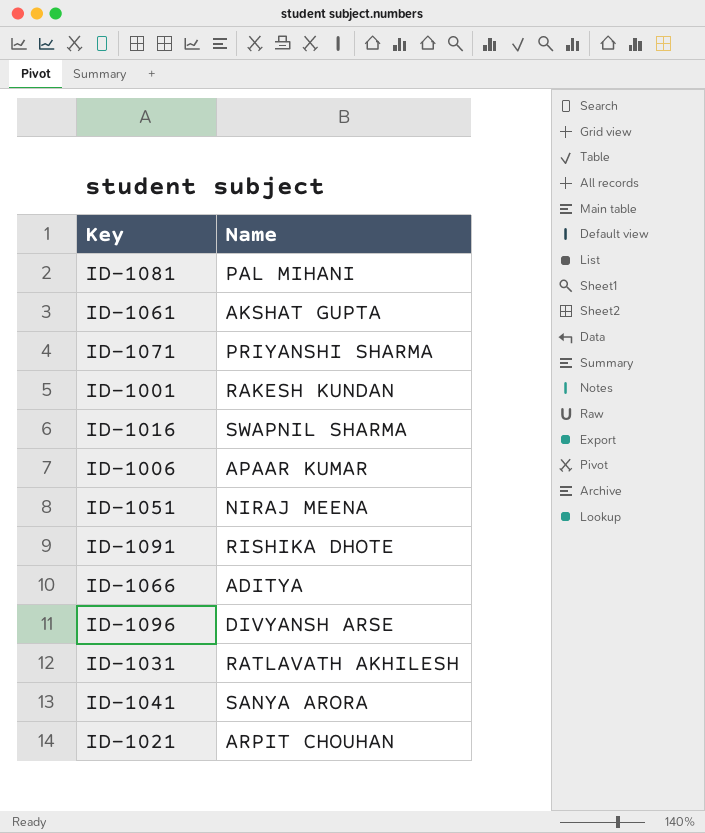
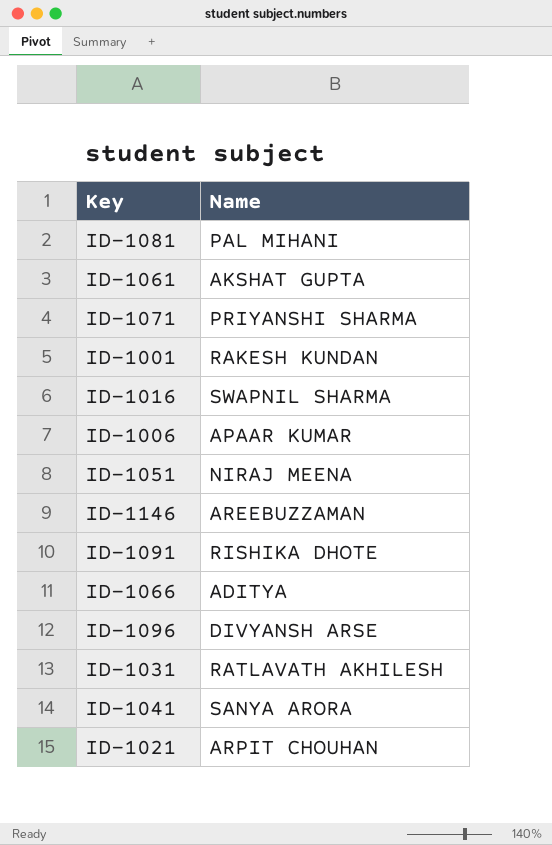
row ID-1146: none -> AREEBUZZAMAN

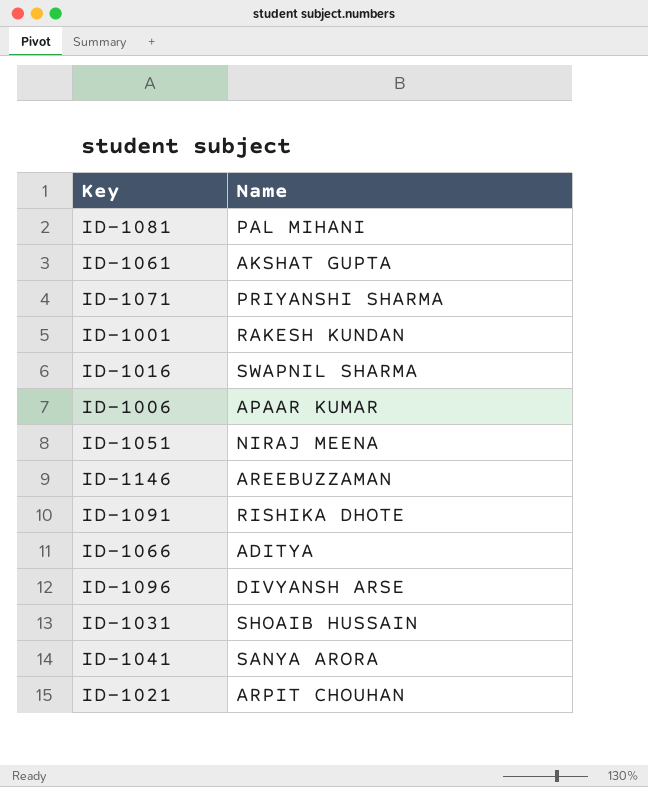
ID-1031 | Name: RATLAVATH AKHILESH -> SHOAIB HUSSAIN

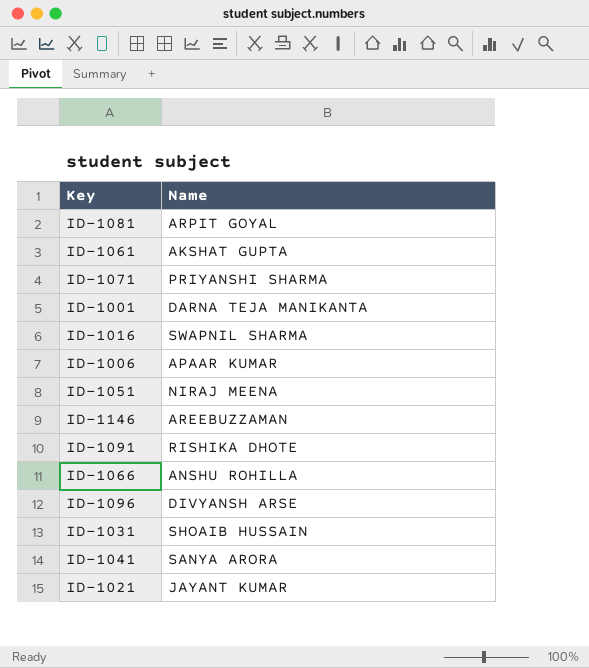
ID-1081 | Name: PAL MIHANI -> ARPIT GOYAL
ID-1001 | Name: RAKESH KUNDAN -> DARNA TEJA MANIKANTA
ID-1066 | Name: ADITYA -> ANSHU ROHILLA
ID-1021 | Name: ARPIT CHOUHAN -> JAYANT KUMAR

